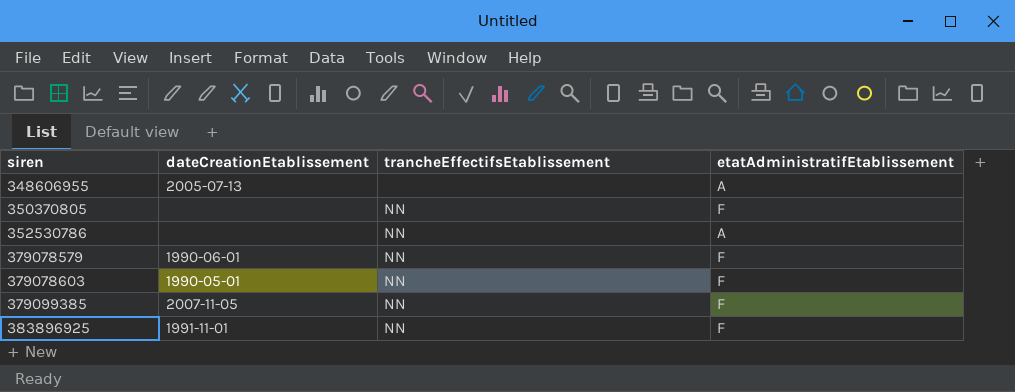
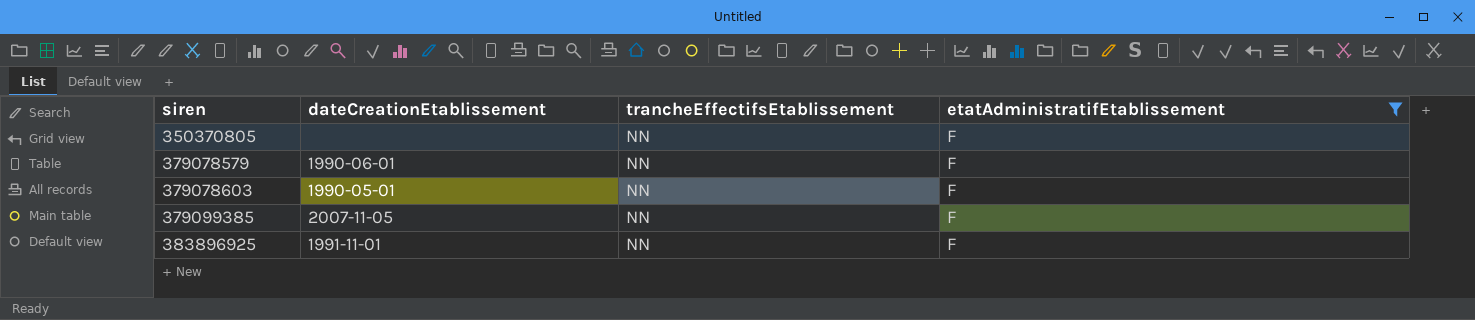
filter: none -> etatAdministratifEtablissement = F

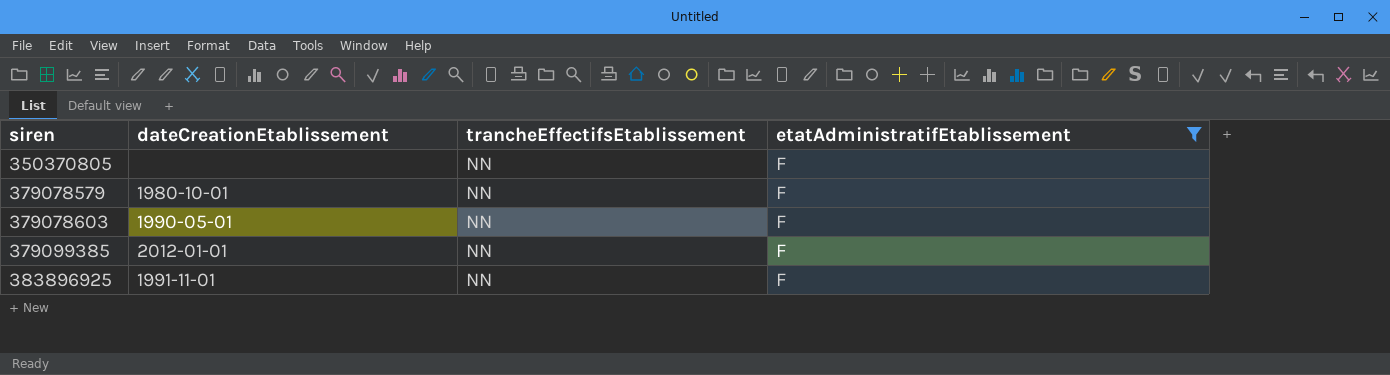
379078579 | dateCreationEtablissement: 1990-06-01 -> 1980-10-01
379099385 | dateCreationEtablissement: 2007-11-05 -> 2012-01-01

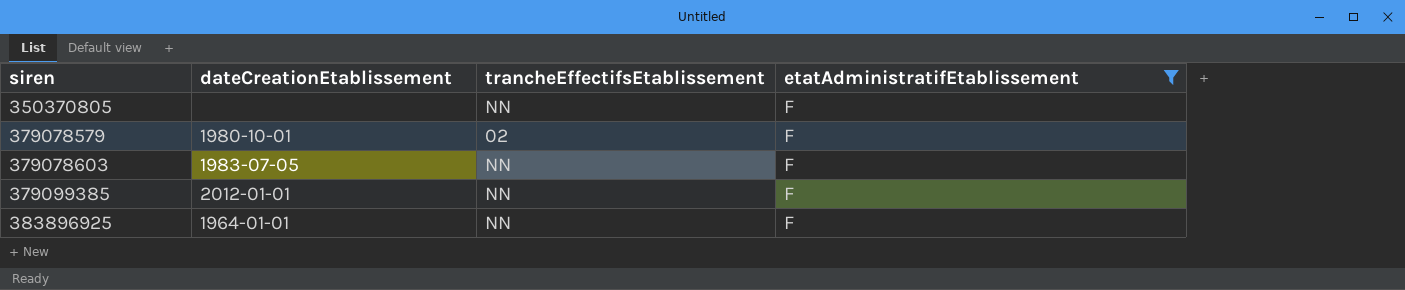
379078579 | trancheEffectifsEtablissement: NN -> 02
379078603 | dateCreationEtablissement: 1990-05-01 -> 1983-07-05
383896925 | dateCreationEtablissement: 1991-11-01 -> 1964-01-01

